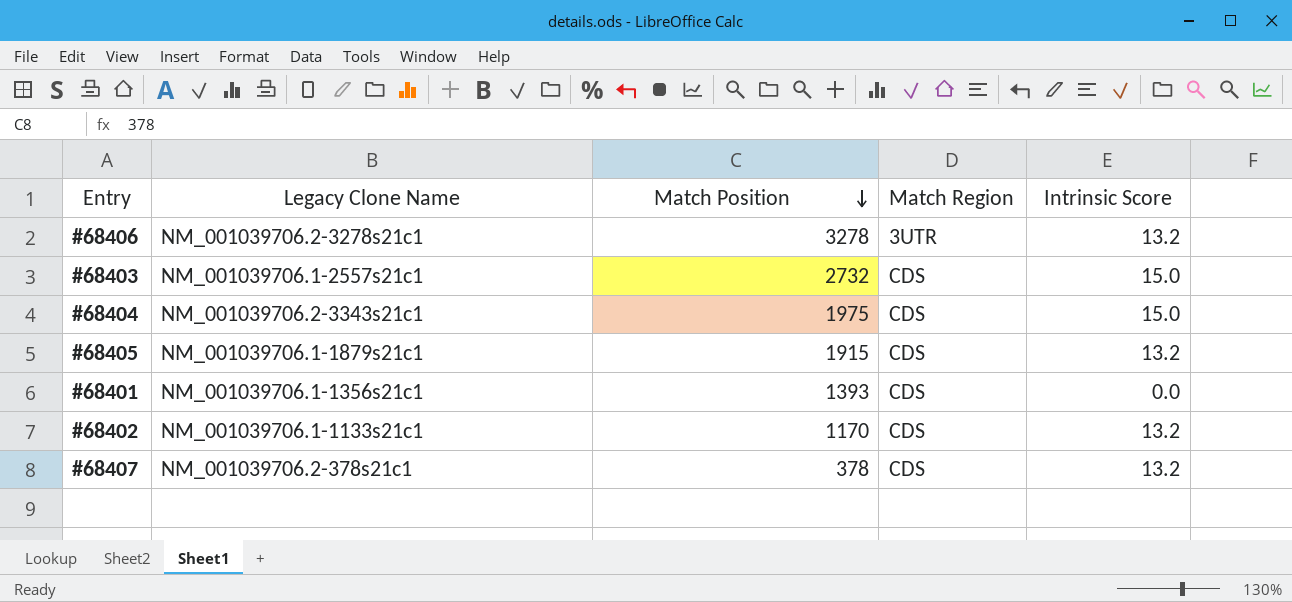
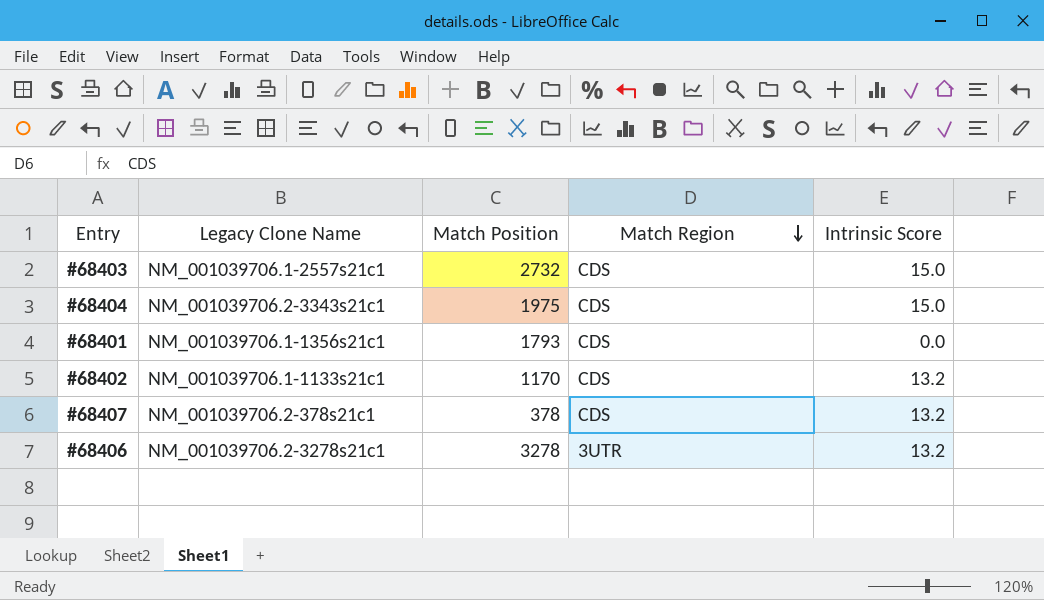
row order: Match Position descending -> Match Region descending
row #68405: NM_001039706.1-1879s21c1 | 1915 | CDS | 13.2 -> none
#68401 | Match Position: 1393 -> 1793

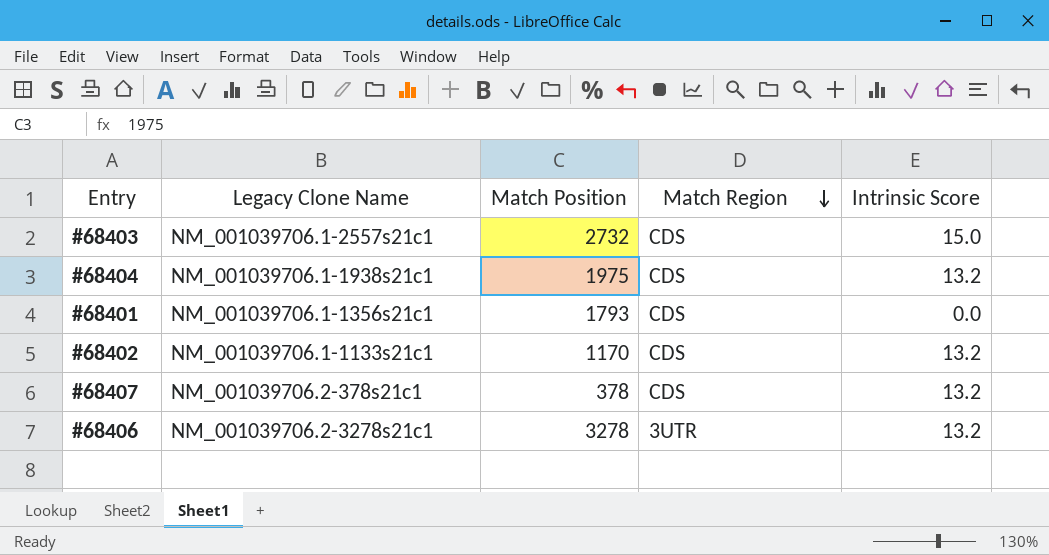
#68404 | Legacy Clone Name: NM_001039706.2-3343s21c1 -> NM_001039706.1-1938s21c1
#68404 | Intrinsic Score: 15.0 -> 13.2

